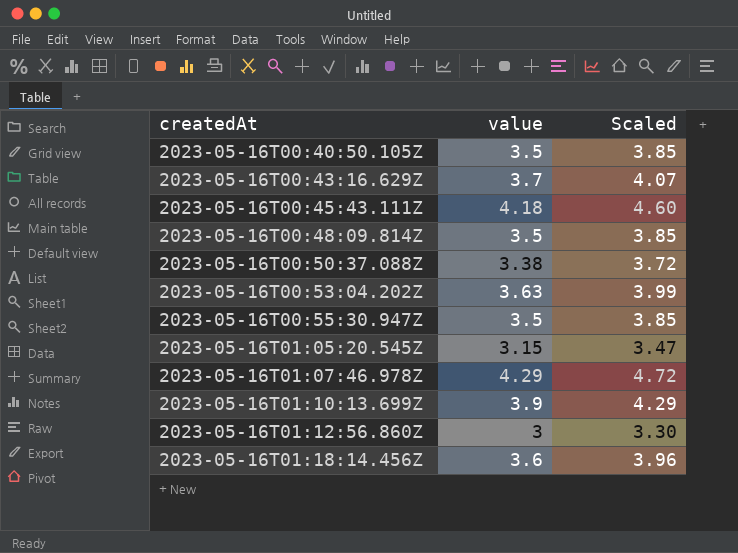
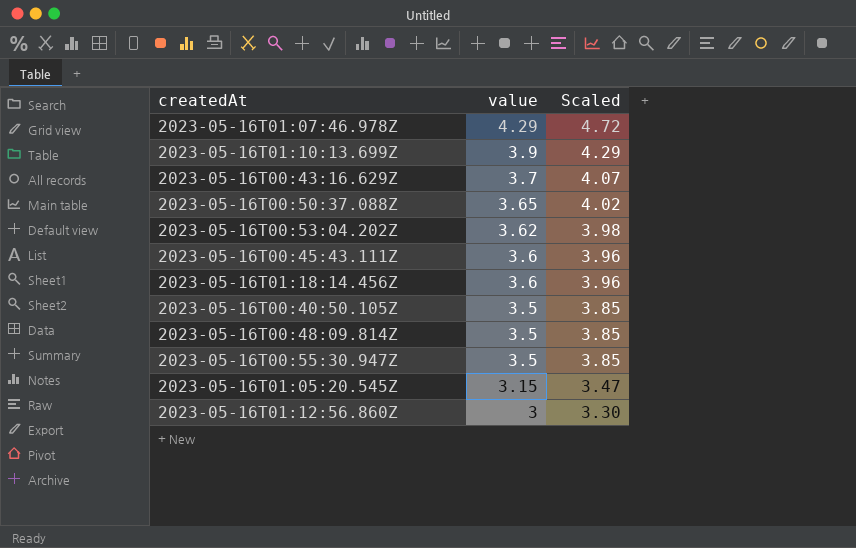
row order: createdAt ascending -> value descending
2023-05-16T00:50:37.088Z | value: 3.38 -> 3.65
2023-05-16T00:50:37.088Z | Scaled: 3.72 -> 4.02
2023-05-16T00:53:04.202Z | value: 3.63 -> 3.62
2023-05-16T00:53:04.202Z | Scaled: 3.99 -> 3.98
2023-05-16T00:45:43.111Z | value: 4.18 -> 3.6
2023-05-16T00:45:43.111Z | Scaled: 4.60 -> 3.96

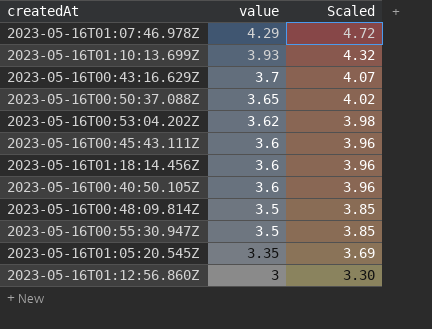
2023-05-16T01:10:13.699Z | value: 3.9 -> 3.93
2023-05-16T01:10:13.699Z | Scaled: 4.29 -> 4.32
2023-05-16T00:40:50.105Z | value: 3.5 -> 3.6
2023-05-16T00:40:50.105Z | Scaled: 3.85 -> 3.96
2023-05-16T01:05:20.545Z | value: 3.15 -> 3.35
2023-05-16T01:05:20.545Z | Scaled: 3.47 -> 3.69

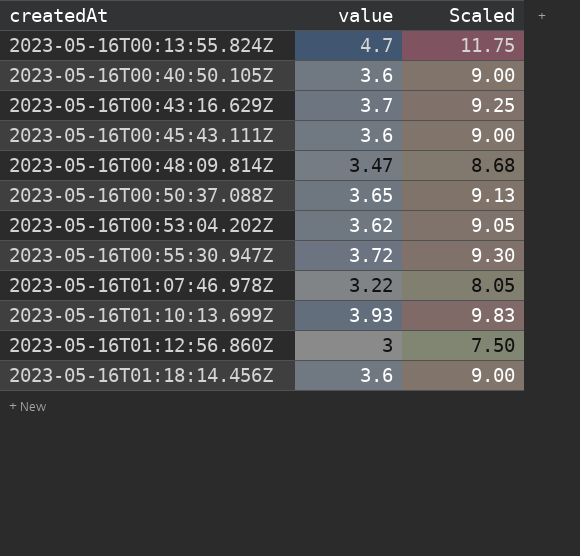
row order: value descending -> createdAt ascending
column Scaled | formula: [value] * 1.1 -> [value] * 2.5
row 2023-05-16T01:05:20.545Z: 3.35 | 3.69 -> none
row 2023-05-16T00:13:55.824Z: none -> 4.7 | 11.75
2023-05-16T00:48:09.814Z | value: 3.5 -> 3.47
2023-05-16T00:55:30.947Z | value: 3.5 -> 3.72
2023-05-16T01:07:46.978Z | value: 4.29 -> 3.22

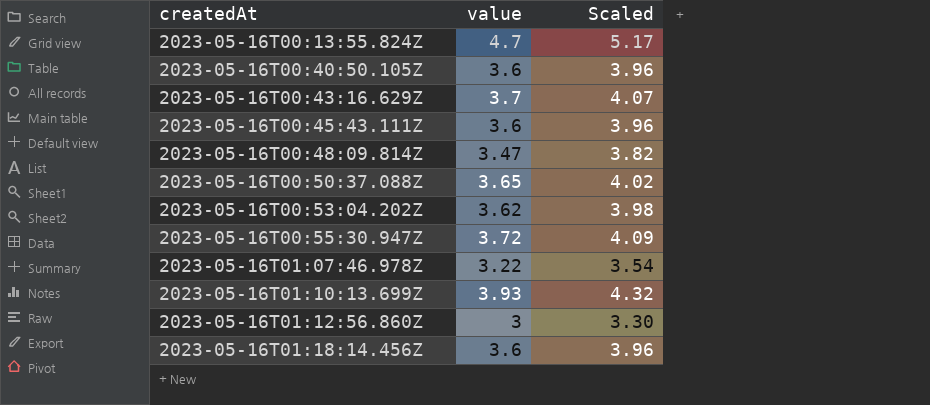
column Scaled | formula: [value] * 2.5 -> [value] * 1.1

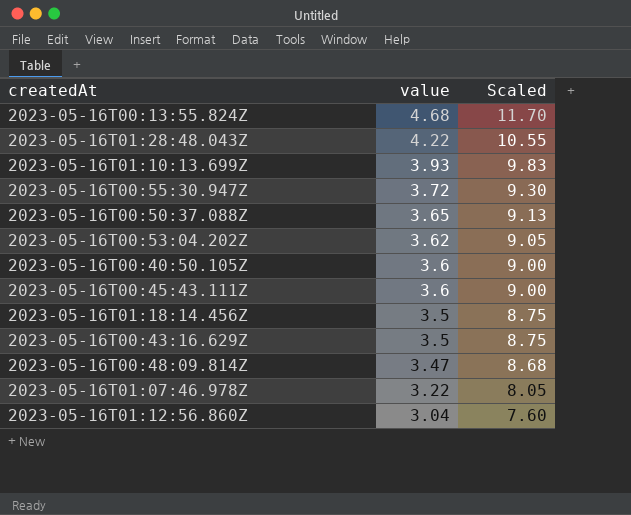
row order: createdAt ascending -> value descending
column Scaled | formula: [value] * 1.1 -> [value] * 2.5
2023-05-16T00:13:55.824Z | value: 4.7 -> 4.68
row 2023-05-16T01:28:48.043Z: none -> 4.22 | 10.55
2023-05-16T01:18:14.456Z | value: 3.6 -> 3.5
2023-05-16T00:43:16.629Z | value: 3.7 -> 3.5
2023-05-16T01:12:56.860Z | value: 3 -> 3.04

